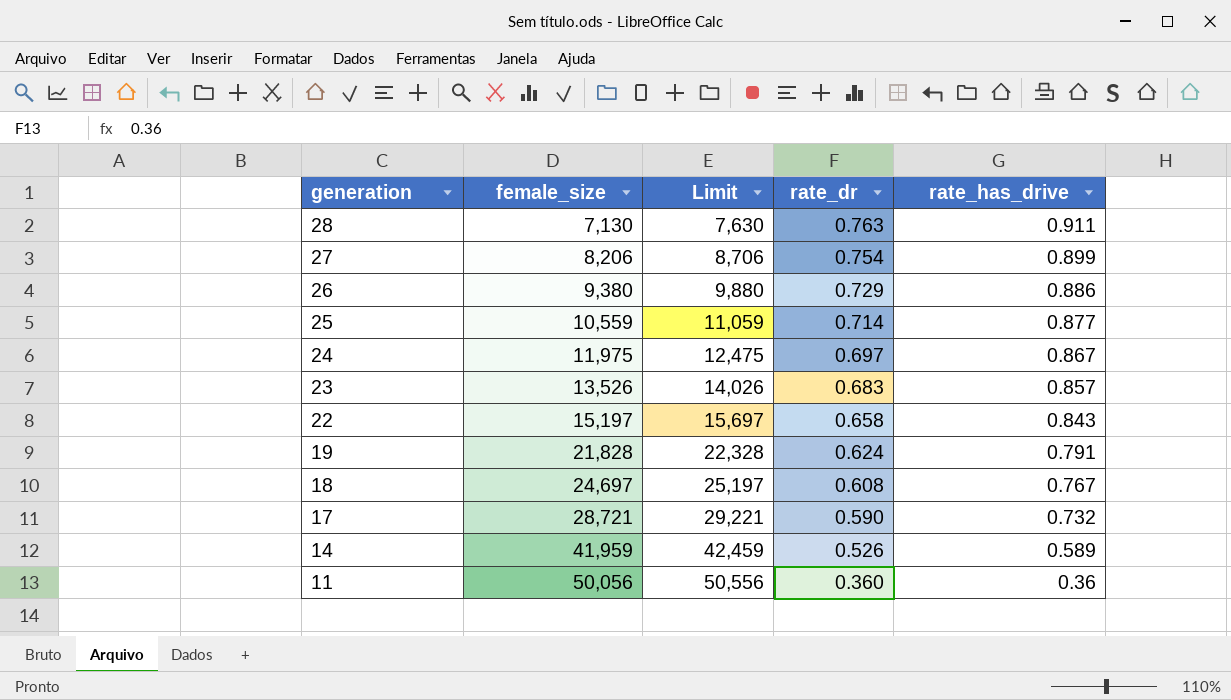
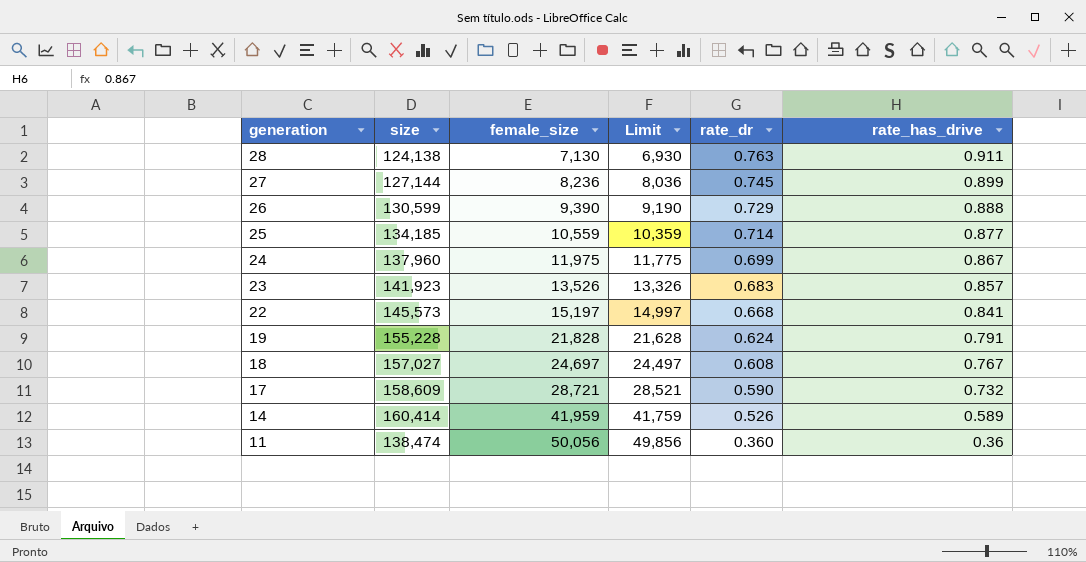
column size | position: none -> 2
column Limit | formula: [female_size] + 500 -> [female_size] - 200
27 | female_size: 8,206 -> 8,236
27 | rate_dr: 0.754 -> 0.745
26 | female_size: 9,380 -> 9,390
26 | rate_has_drive: 0.886 -> 0.888
24 | rate_dr: 0.697 -> 0.699
22 | rate_dr: 0.658 -> 0.668
22 | rate_has_drive: 0.843 -> 0.841

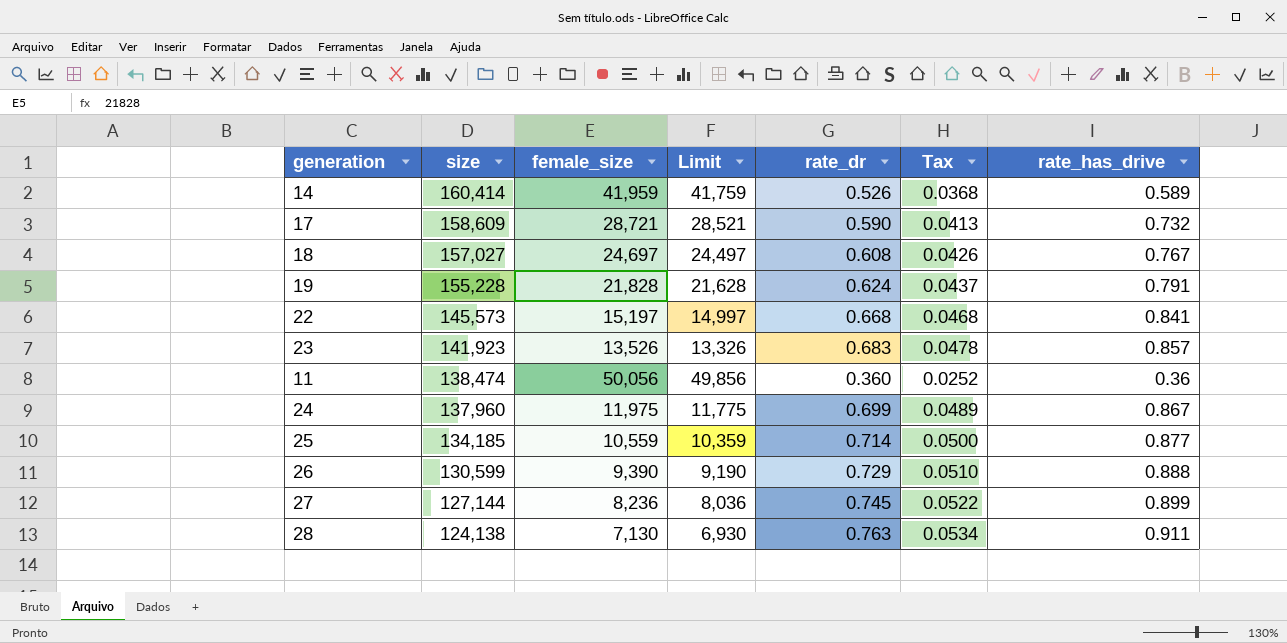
row order: generation descending -> size descending
column Tax | formula: none -> [rate_dr] * 0.07

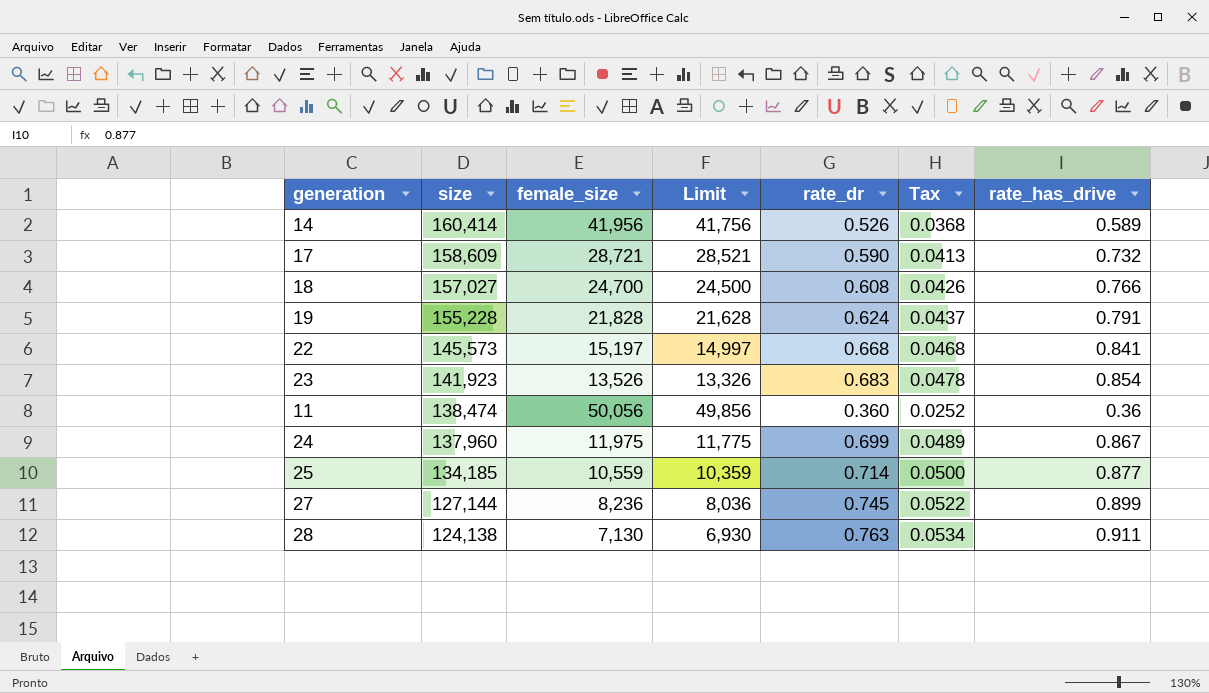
row 26: 130,599 | 9,390 | 9,190 | 0.729 | 0.0510 | 0.888 -> none
14 | female_size: 41,959 -> 41,956
14 | Limit: 41,759 -> 41,756
18 | female_size: 24,697 -> 24,700
18 | Limit: 24,497 -> 24,500
18 | rate_has_drive: 0.767 -> 0.766
23 | rate_has_drive: 0.857 -> 0.854

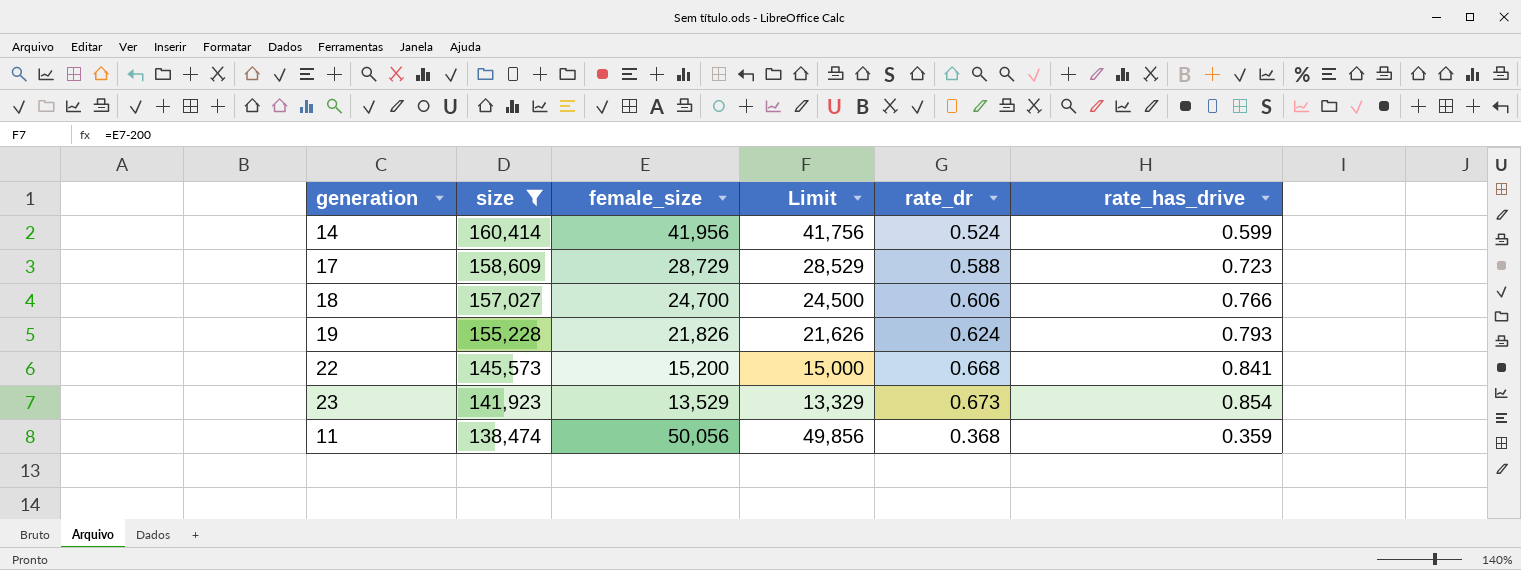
filter: none -> size >= 138,474
column Tax | formula: [rate_dr] * 0.07 -> none
14 | rate_dr: 0.526 -> 0.524
14 | rate_has_drive: 0.589 -> 0.599
17 | female_size: 28,721 -> 28,729
17 | Limit: 28,521 -> 28,529
17 | rate_dr: 0.590 -> 0.588
17 | rate_has_drive: 0.732 -> 0.723
18 | rate_dr: 0.608 -> 0.606
19 | female_size: 21,828 -> 21,826
19 | Limit: 21,628 -> 21,626
19 | rate_has_drive: 0.791 -> 0.793
22 | female_size: 15,197 -> 15,200
22 | Limit: 14,997 -> 15,000
23 | female_size: 13,526 -> 13,529
23 | Limit: 13,326 -> 13,329
23 | rate_dr: 0.683 -> 0.673
11 | rate_dr: 0.360 -> 0.368
11 | rate_has_drive: 0.36 -> 0.359

